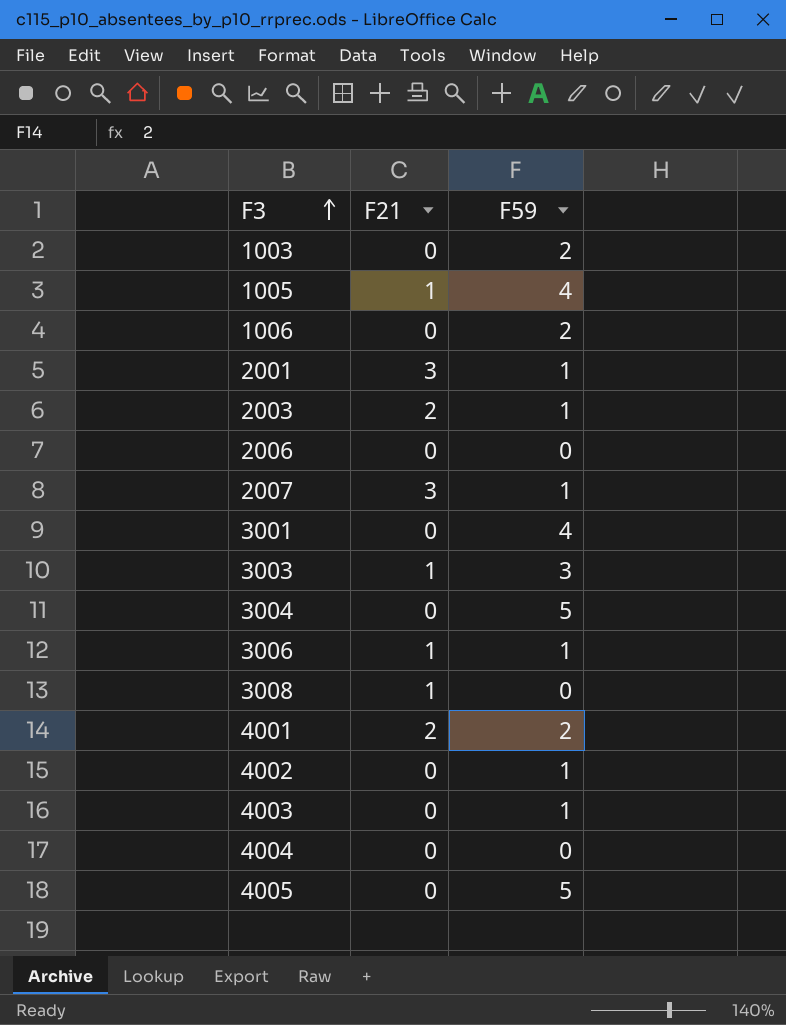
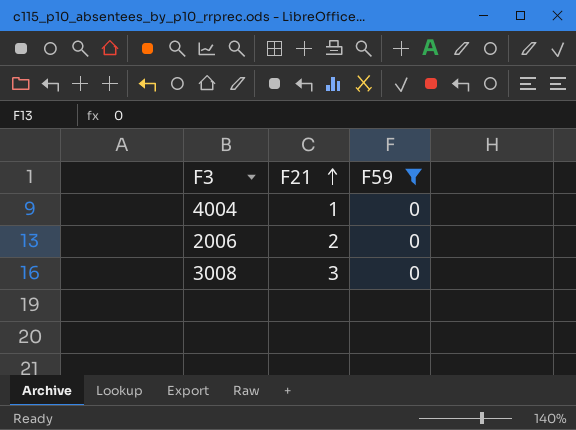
filter: none -> F59 = 0
row order: F3 ascending -> F21 ascending
4004 | F21: 0 -> 1
2006 | F21: 0 -> 2
3008 | F21: 1 -> 3

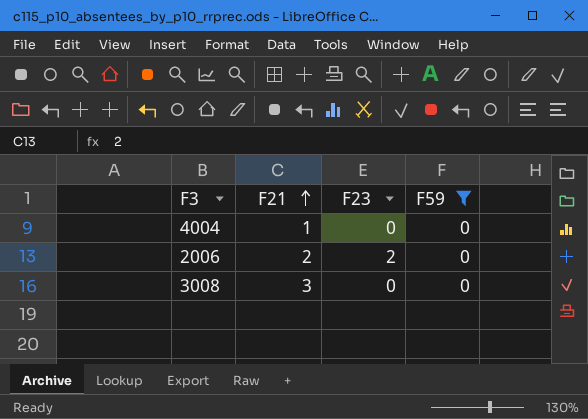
column F23 | position: none -> 3

